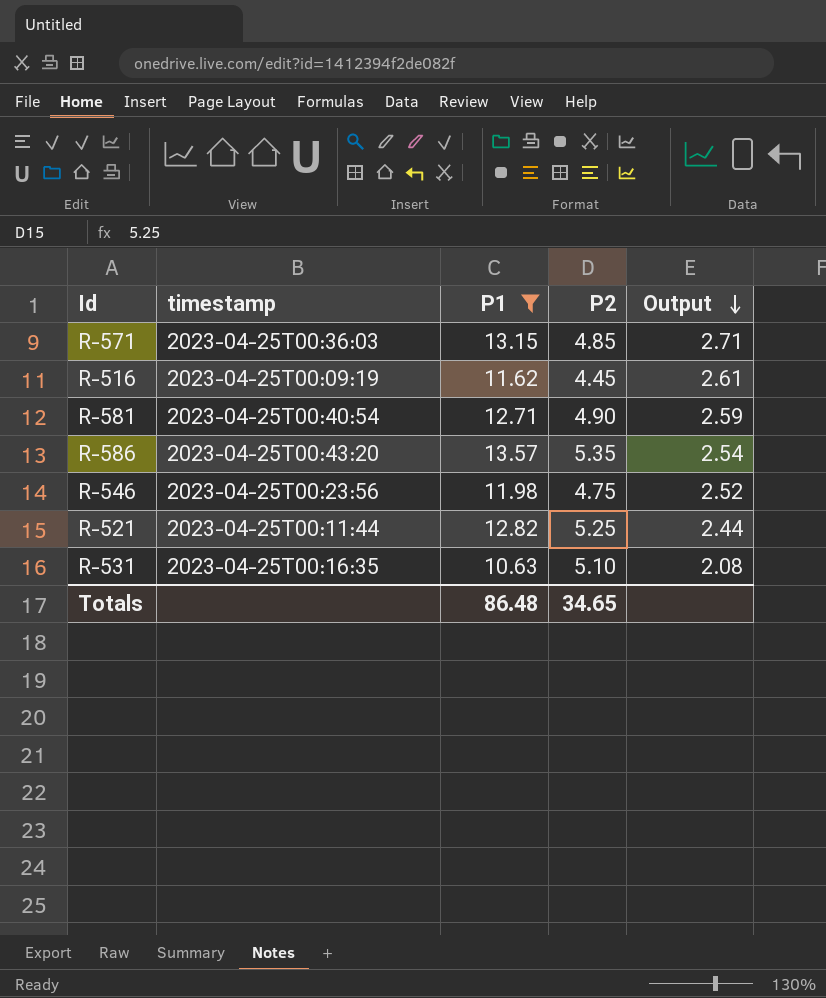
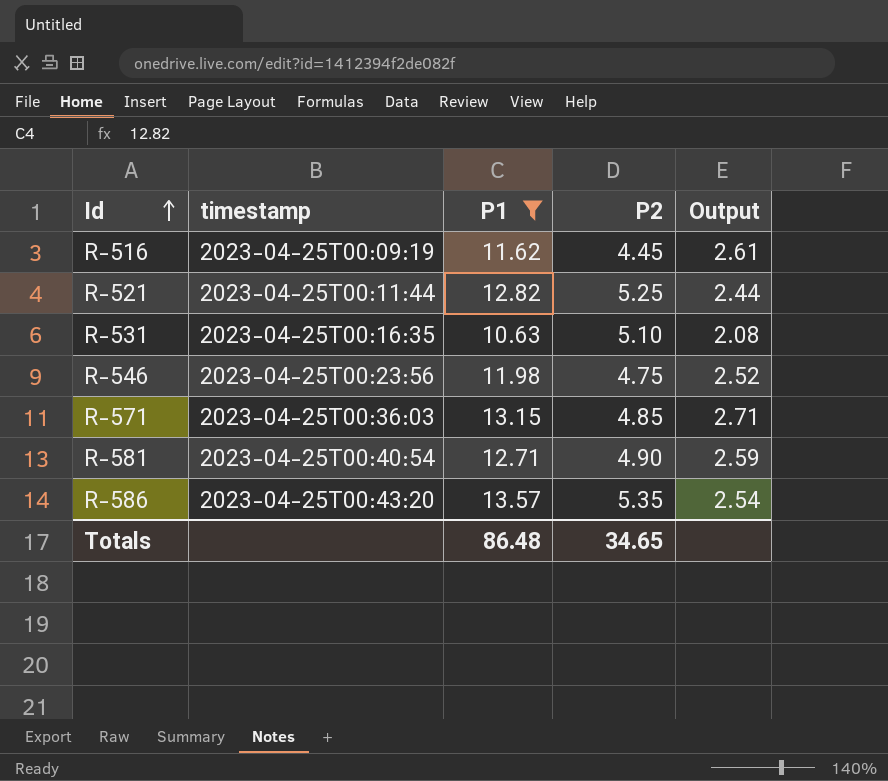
row order: Output descending -> Id ascending

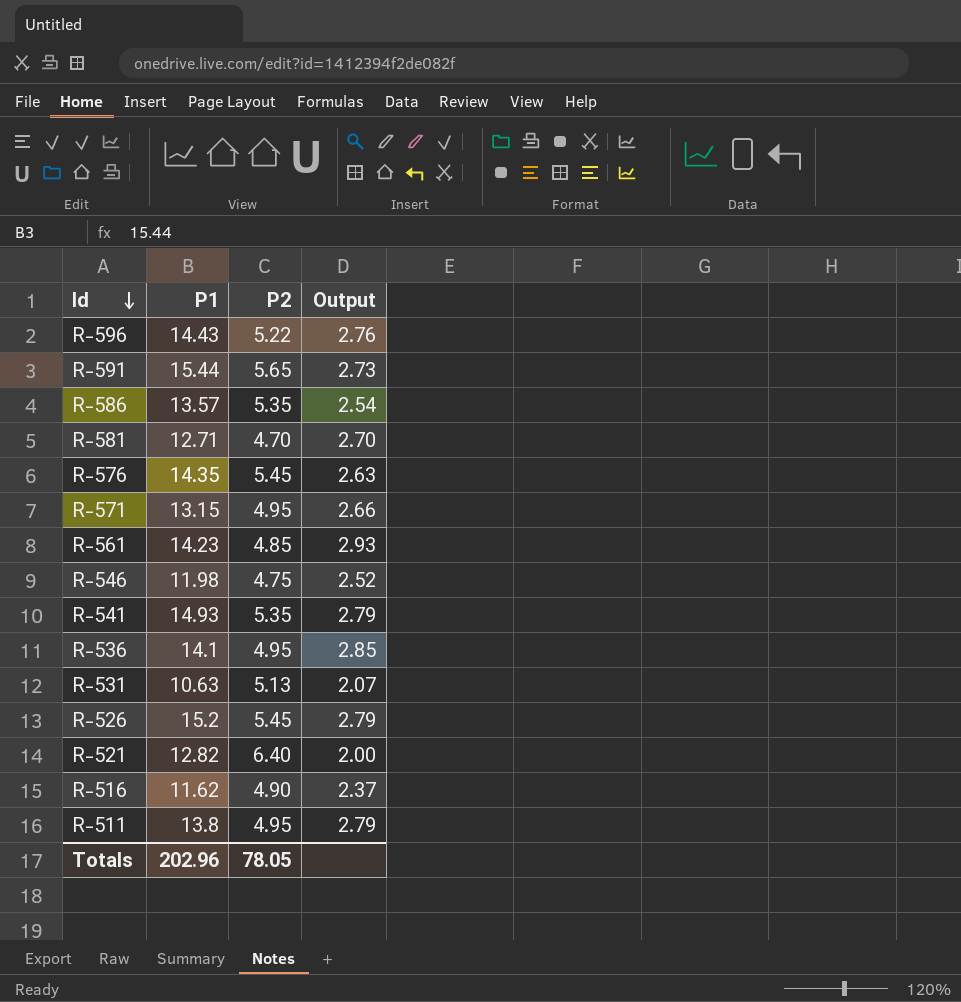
filter: P1 <= 13.57 -> none
row order: Id ascending -> Id descending
column timestamp | position: 2 -> none
R-581 | P2: 4.90 -> 4.70
R-581 | Output: 2.59 -> 2.70
R-571 | P2: 4.85 -> 4.95
R-571 | Output: 2.71 -> 2.66
R-531 | P2: 5.10 -> 5.13
R-531 | Output: 2.08 -> 2.07
R-521 | P2: 5.25 -> 6.40
R-521 | Output: 2.44 -> 2.00
R-516 | P2: 4.45 -> 4.90
R-516 | Output: 2.61 -> 2.37
Totals | P1: 86.48 -> 202.96
Totals | P2: 34.65 -> 78.05

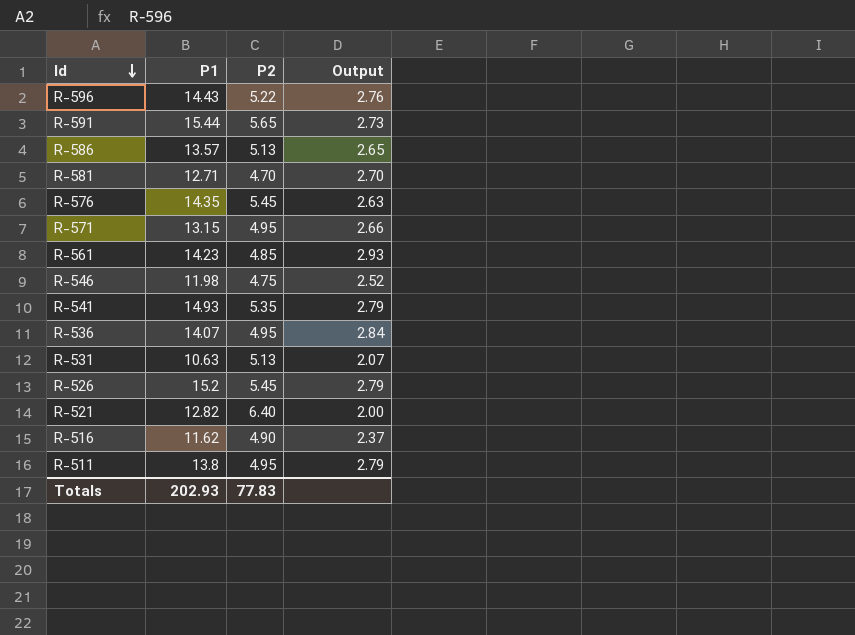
R-586 | P2: 5.35 -> 5.13
R-586 | Output: 2.54 -> 2.65
R-536 | P1: 14.1 -> 14.07
R-536 | Output: 2.85 -> 2.84
Totals | P1: 202.96 -> 202.93
Totals | P2: 78.05 -> 77.83

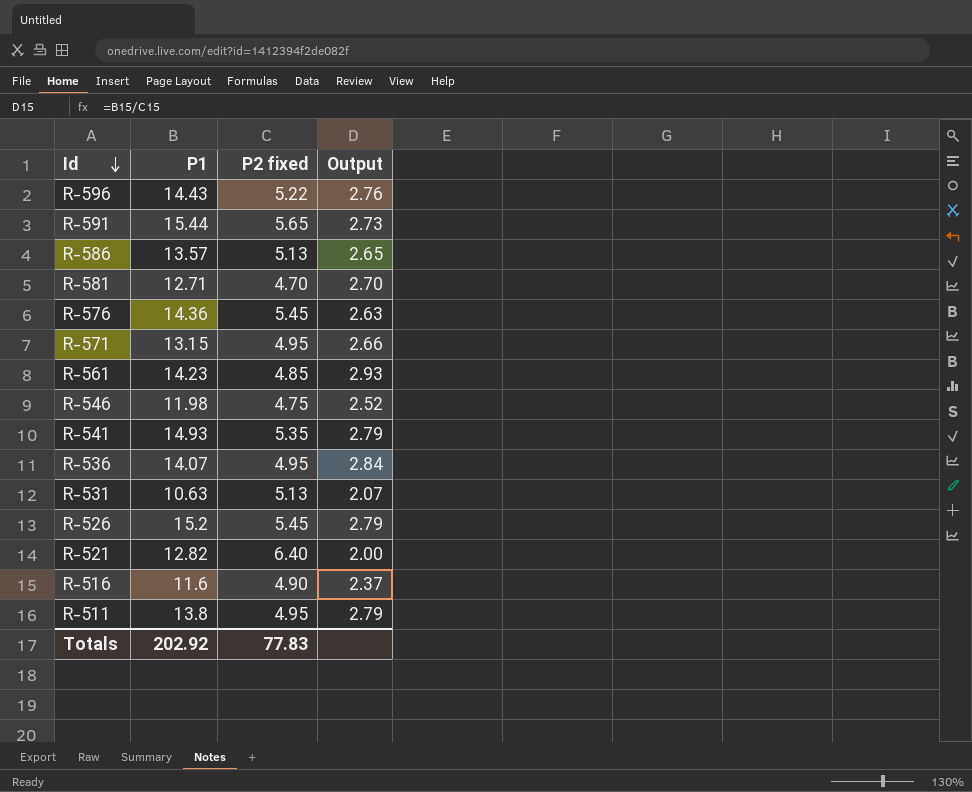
column name: P2 -> P2 fixed
R-576 | P1: 14.35 -> 14.36
R-516 | P1: 11.62 -> 11.6
Totals | P1: 202.93 -> 202.92

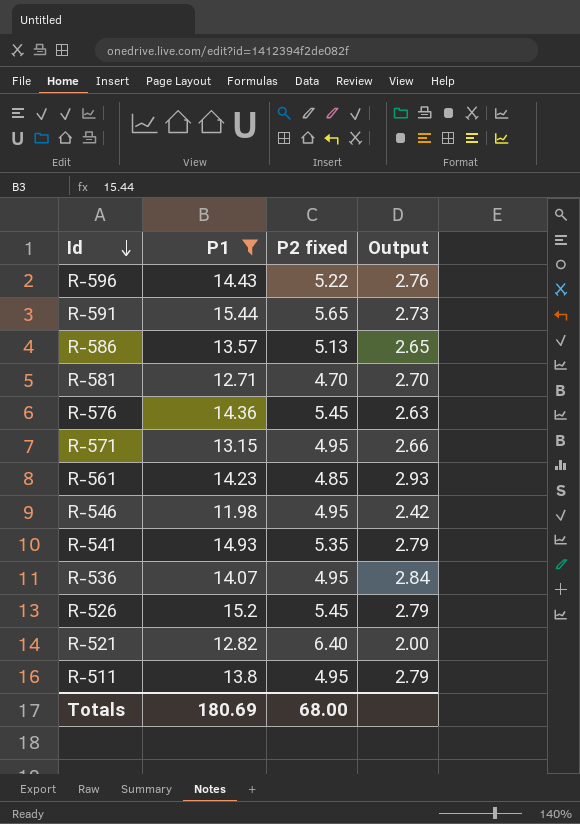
filter: none -> P1 >= 11.98
R-546 | P2 fixed: 4.75 -> 4.95
R-546 | Output: 2.52 -> 2.42
Totals | P1: 202.92 -> 180.69
Totals | P2 fixed: 77.83 -> 68.00

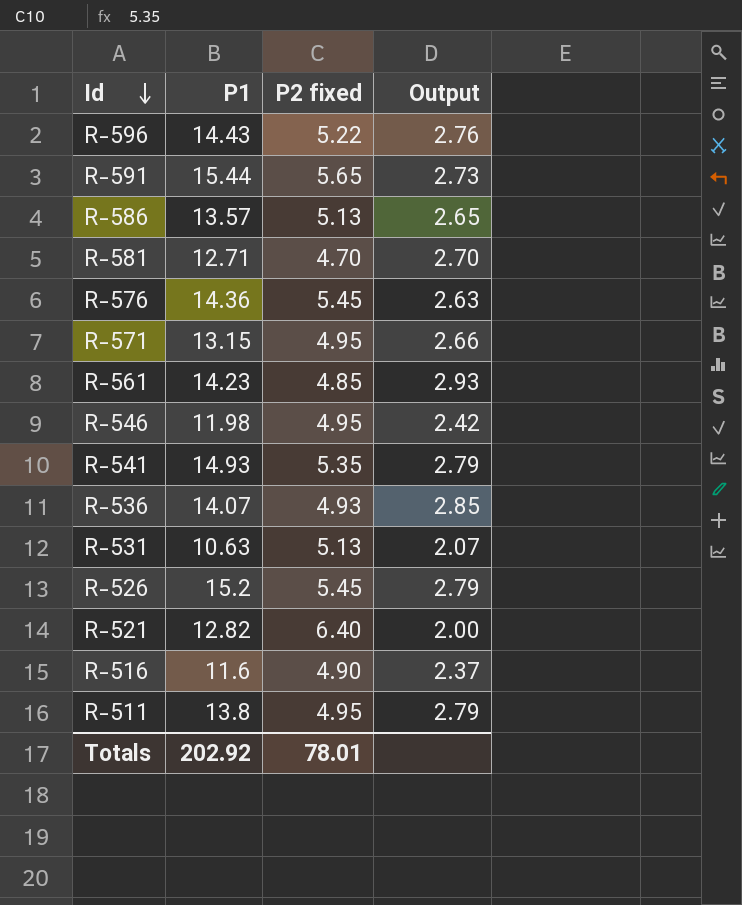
filter: P1 >= 11.98 -> none
R-536 | P2 fixed: 4.95 -> 4.93
R-536 | Output: 2.84 -> 2.85
Totals | P1: 180.69 -> 202.92
Totals | P2 fixed: 68.00 -> 78.01

